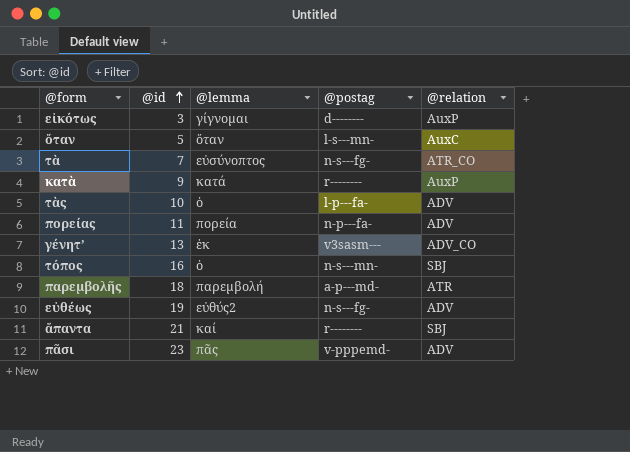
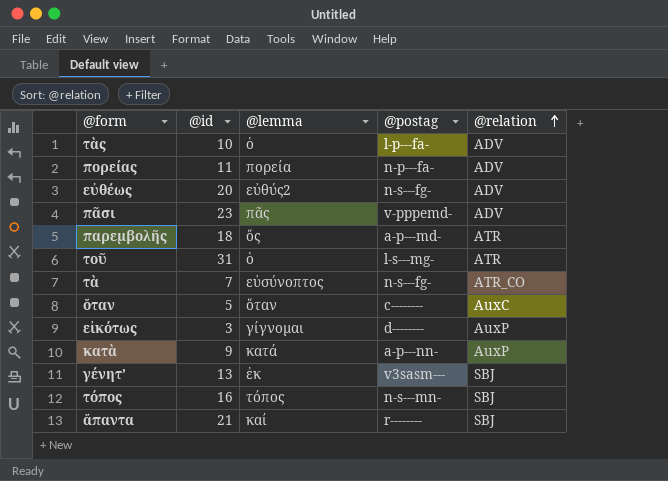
row order: @id ascending -> @relation ascending
εὐθέως | @id: 19 -> 20
παρεμβολῆς | @lemma: παρεμβολή -> ὅς
row τοῦ: none -> 31 | ὁ | l-s---mg- | ATR
ὅταν | @postag: l-s---mn- -> c--------
κατὰ | @postag: r-------- -> a-p---nn-
γένητʼ | @relation: ADV_CO -> SBJ
τόπος | @lemma: ὁ -> τόπος

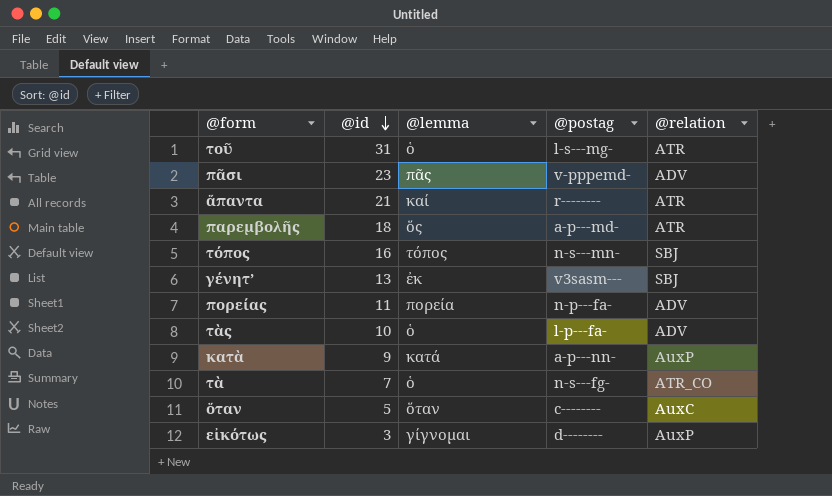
row order: @relation ascending -> @id descending
row εὐθέως: 20 | εὐθύς2 | n-s---fg- | ADV -> none
ἅπαντα | @relation: SBJ -> ATR
τὰ | @lemma: εὐσύνοπτος -> ὁ

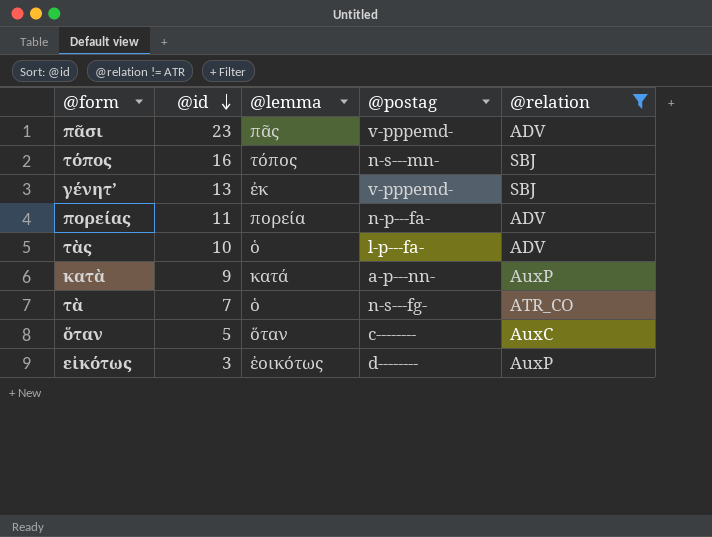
filter: none -> @relation != ATR
γένητʼ | @postag: v3sasm--- -> v-pppemd-
εἰκότως | @lemma: γίγνομαι -> ἐοικότως

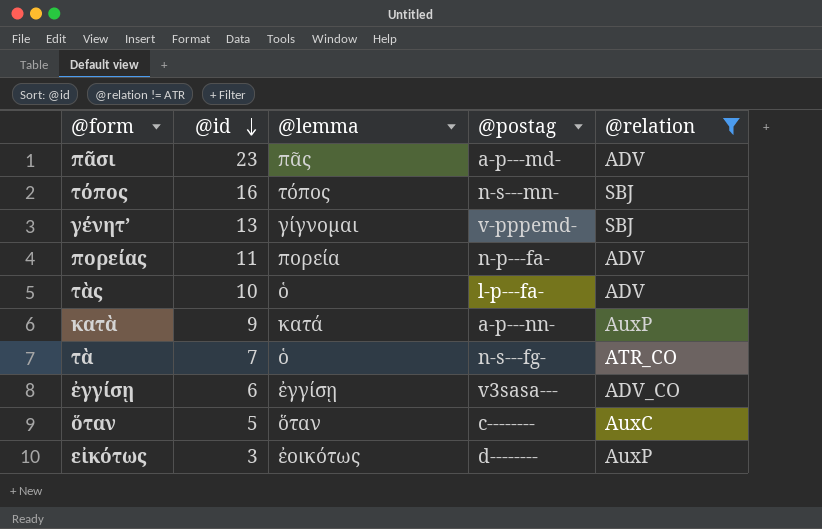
πᾶσι | @postag: v-pppemd- -> a-p---md-
γένητʼ | @lemma: ἐκ -> γίγνομαι
row ἐγγίσῃ: none -> 6 | ἐγγίσῃ | v3sasa--- | ADV_CO

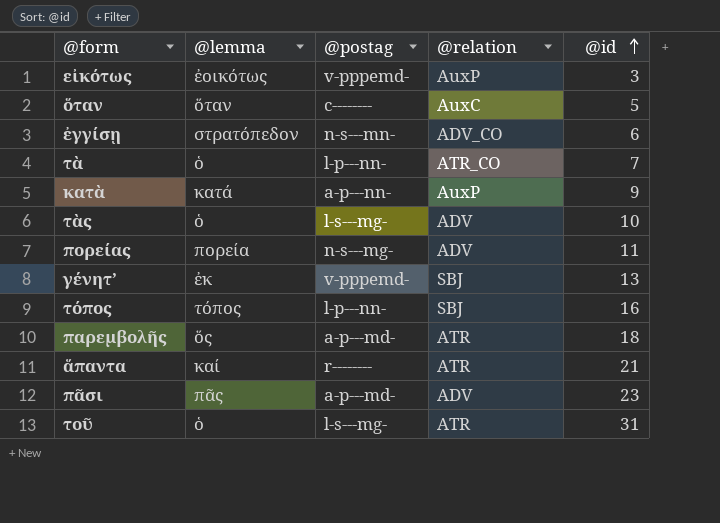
filter: @relation != ATR -> none
row order: @id descending -> @id ascending
column @id | position: 2 -> 5
εἰκότως | @postag: d-------- -> v-pppemd-
ἐγγίσῃ | @lemma: ἐγγίσῃ -> στρατόπεδον
ἐγγίσῃ | @postag: v3sasa--- -> n-s---mn-
τὰ | @postag: n-s---fg- -> l-p---nn-
τὰς | @postag: l-p---fa- -> l-s---mg-
πορείας | @postag: n-p---fa- -> n-s---mg-
γένητʼ | @lemma: γίγνομαι -> ἐκ
τόπος | @postag: n-s---mn- -> l-p---nn-

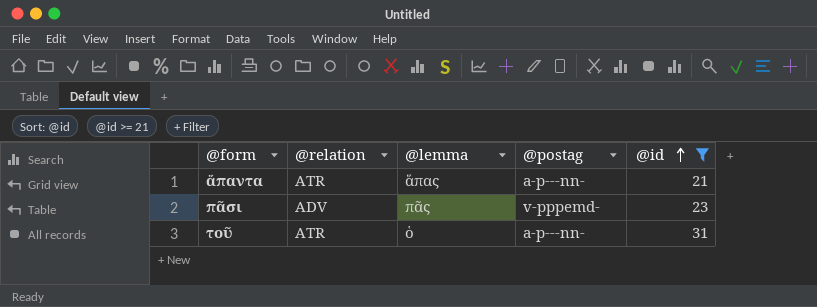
filter: none -> @id >= 21
column @relation | position: 4 -> 2
ἅπαντα | @lemma: καί -> ἅπας
ἅπαντα | @postag: r-------- -> a-p---nn-
πᾶσι | @postag: a-p---md- -> v-pppemd-
τοῦ | @postag: l-s---mg- -> a-p---nn-

